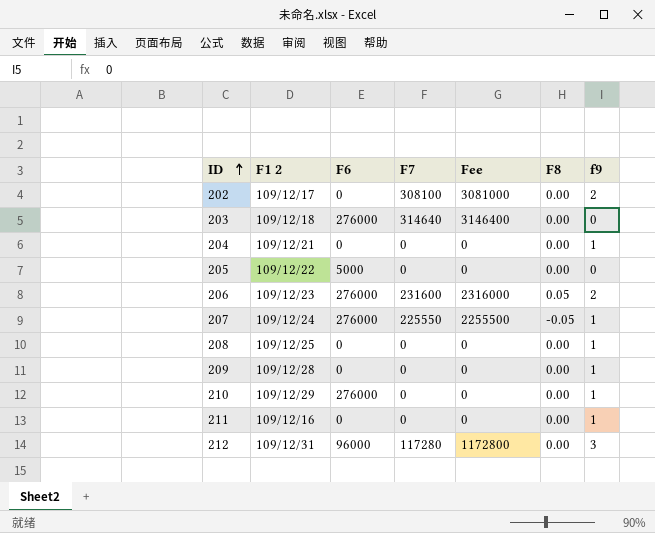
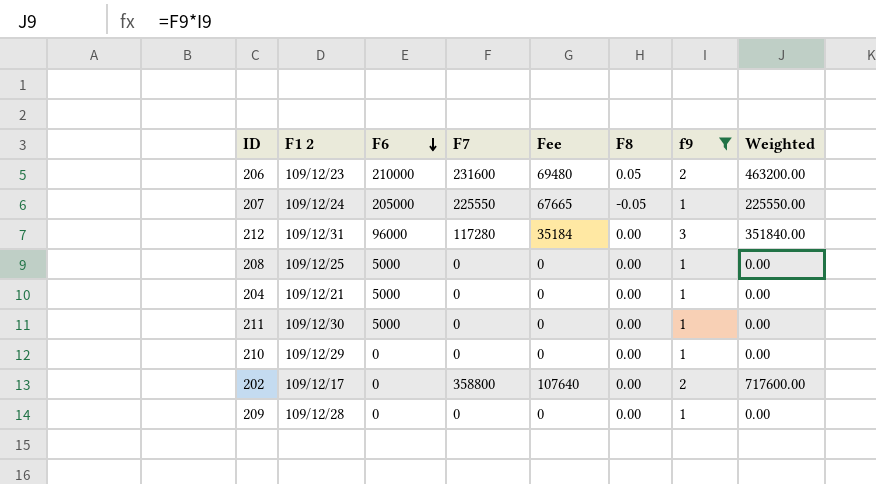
filter: none -> f9 != 0
row order: ID ascending -> F6 descending
column Fee | formula: [F7] * 10 -> [F7] * 0.3
column Weighted | formula: none -> [F7] * [f9]
206 | F6: 276000 -> 210000
207 | F6: 276000 -> 205000
208 | F6: 0 -> 5000
204 | F6: 0 -> 5000
211 | F1 2: 109/12/16 -> 109/12/30
211 | F6: 0 -> 5000
210 | F6: 276000 -> 0
202 | F7: 308100 -> 358800

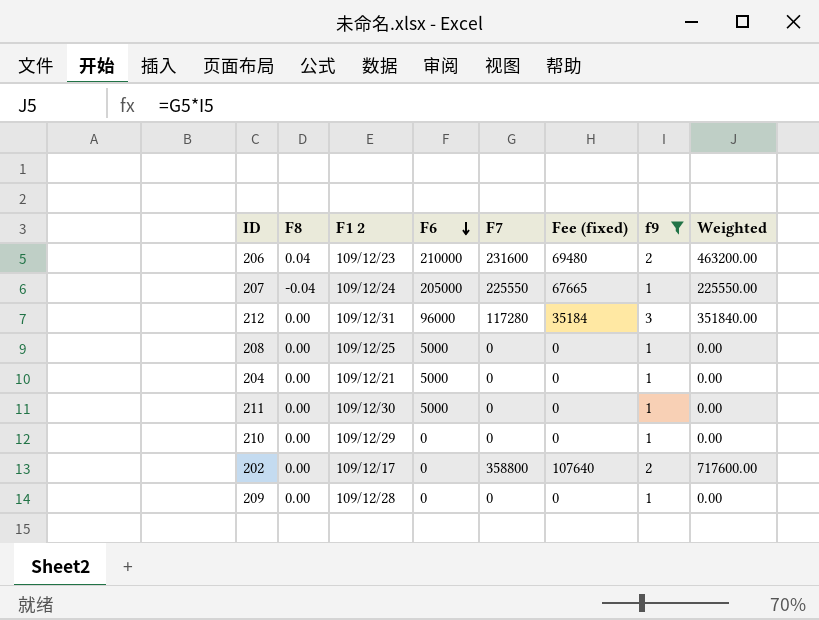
column F8 | position: 6 -> 2
column name: Fee -> Fee (fixed)
206 | F8: 0.05 -> 0.04
207 | F8: -0.05 -> -0.04

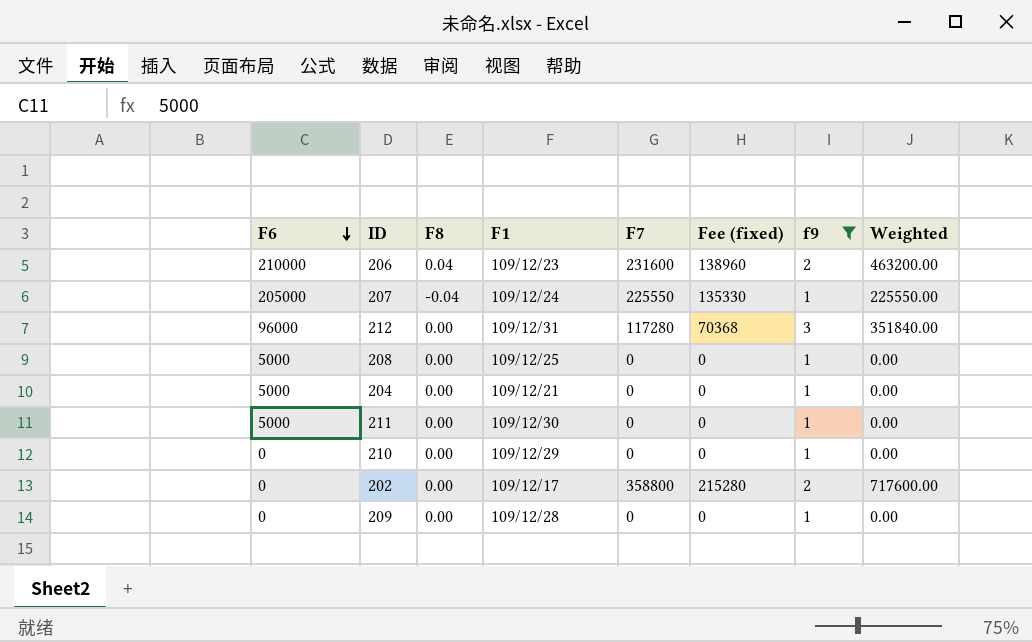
column F6 | position: 4 -> 1
column name: F1 2 -> F1
column Fee (fixed) | formula: [F7] * 0.3 -> [F7] * 0.6

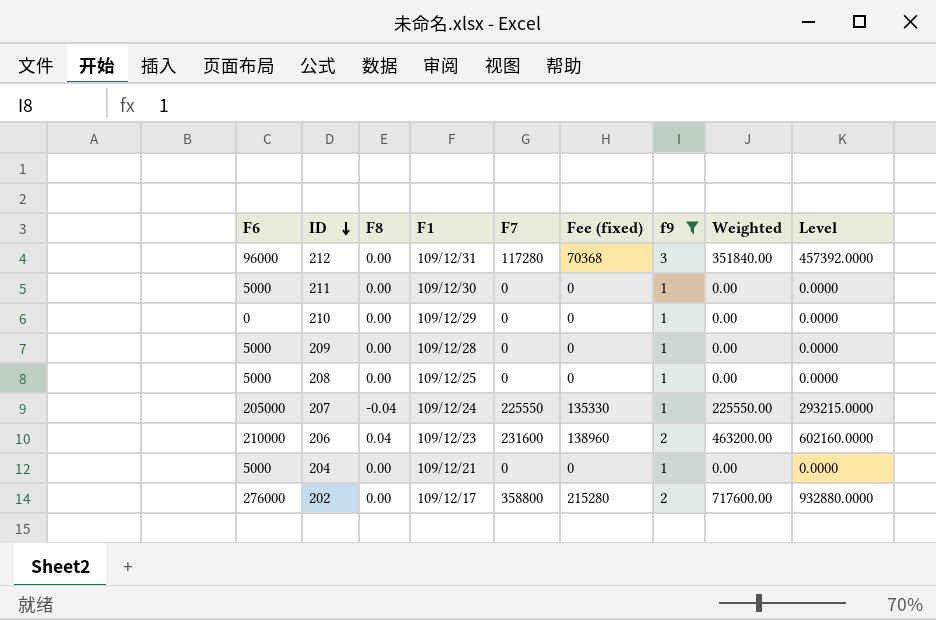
row order: F6 descending -> ID descending
column Level | formula: none -> [Weighted] * 1.3
209 | F6: 0 -> 5000
202 | F6: 0 -> 276000

